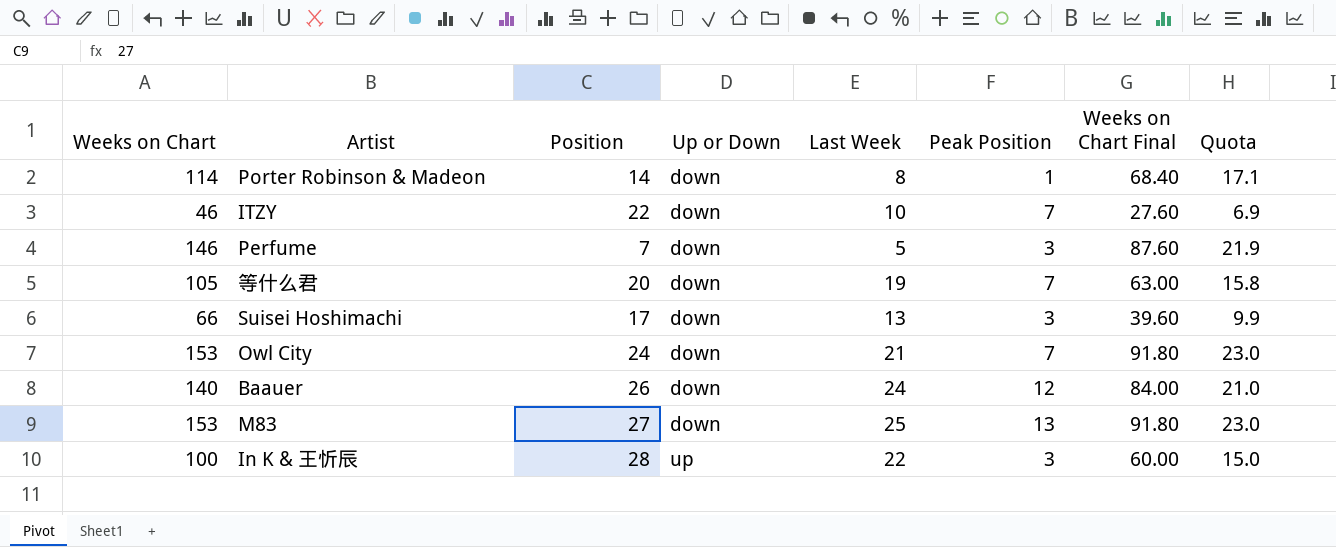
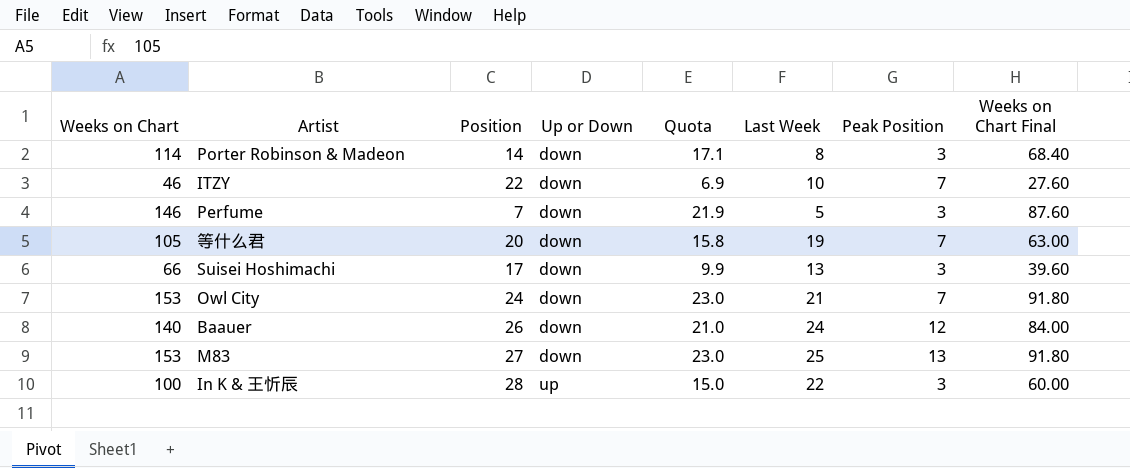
column Quota | position: 8 -> 5
Porter Robinson & Madeon | Peak Position: 1 -> 3

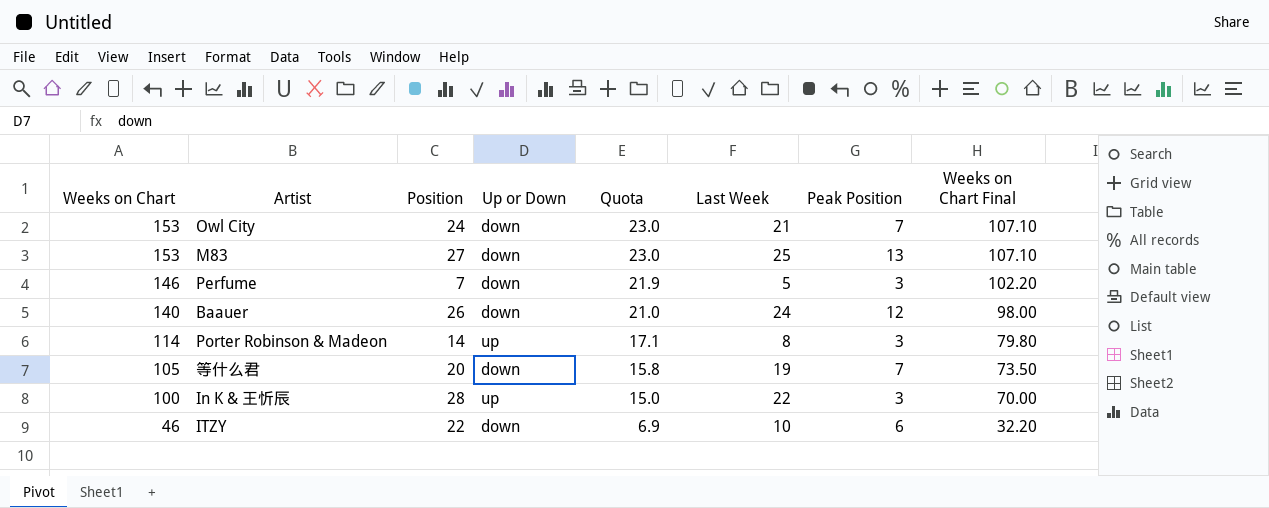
row order: Up or Down ascending -> Weeks on Chart descending
column Weeks on Chart Final | formula: [Weeks on Chart] * 0.6 -> [Weeks on Chart] * 0.7
row Suisei Hoshimachi: 66 | 17 | down | 9.9 | 13 | 3 | 39.60 -> none
Porter Robinson & Madeon | Up or Down: down -> up
ITZY | Peak Position: 7 -> 6

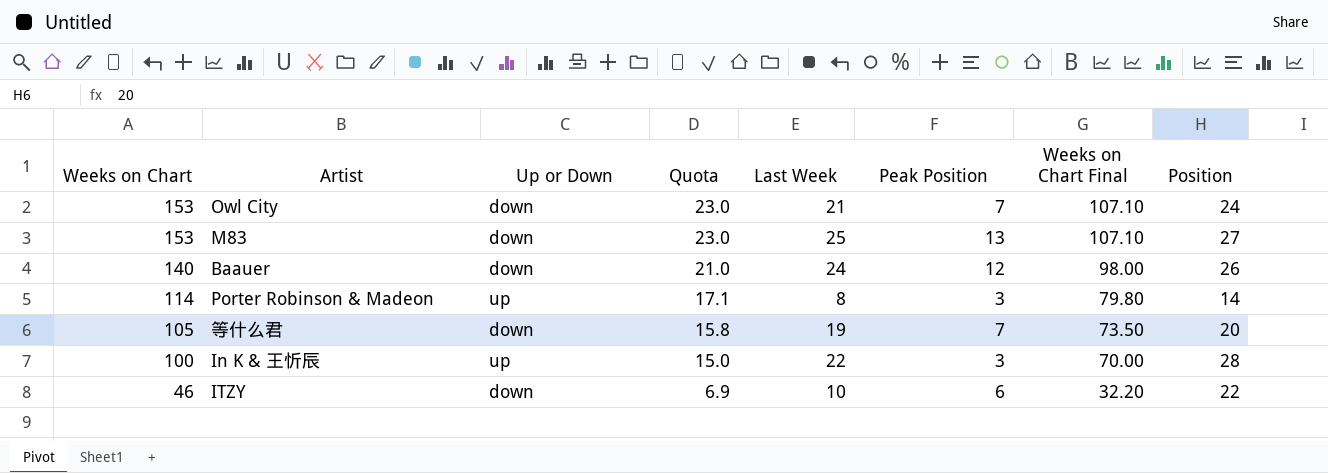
column Position | position: 3 -> 8
row Perfume: 146 | 7 | down | 21.9 | 5 | 3 | 102.20 -> none

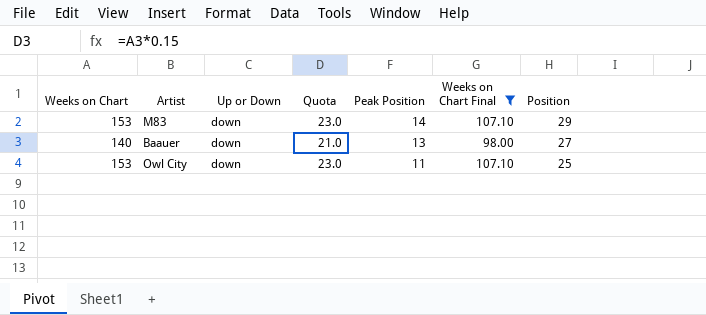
filter: none -> Weeks on Chart Final >= 98.00
row order: Weeks on Chart descending -> Peak Position descending
column Last Week | position: 5 -> none
M83 | Peak Position: 13 -> 14
M83 | Position: 27 -> 29
Baauer | Peak Position: 12 -> 13
Baauer | Position: 26 -> 27
Owl City | Peak Position: 7 -> 11
Owl City | Position: 24 -> 25

